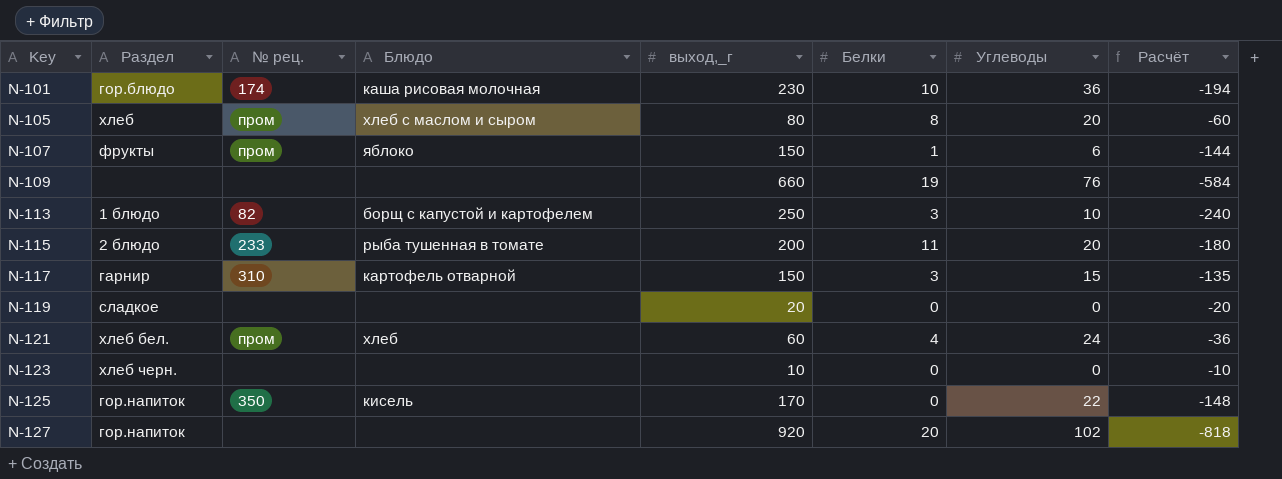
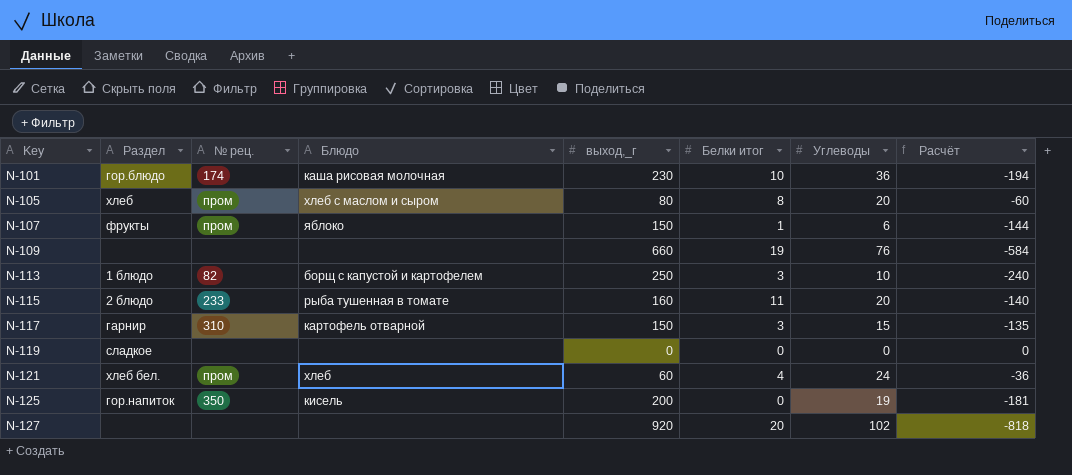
column name: Белки -> Белки итог
row N-123: хлеб черн. | none | none | 10 | 0 | 0 | -10 -> none
N-115 | выход,_г: 200 -> 160
N-115 | Расчёт: -180 -> -140
N-119 | выход,_г: 20 -> 0
N-119 | Расчёт: -20 -> 0
N-125 | выход,_г: 170 -> 200
N-125 | Углеводы: 22 -> 19
N-125 | Расчёт: -148 -> -181
N-127 | Раздел: гор.напиток -> none

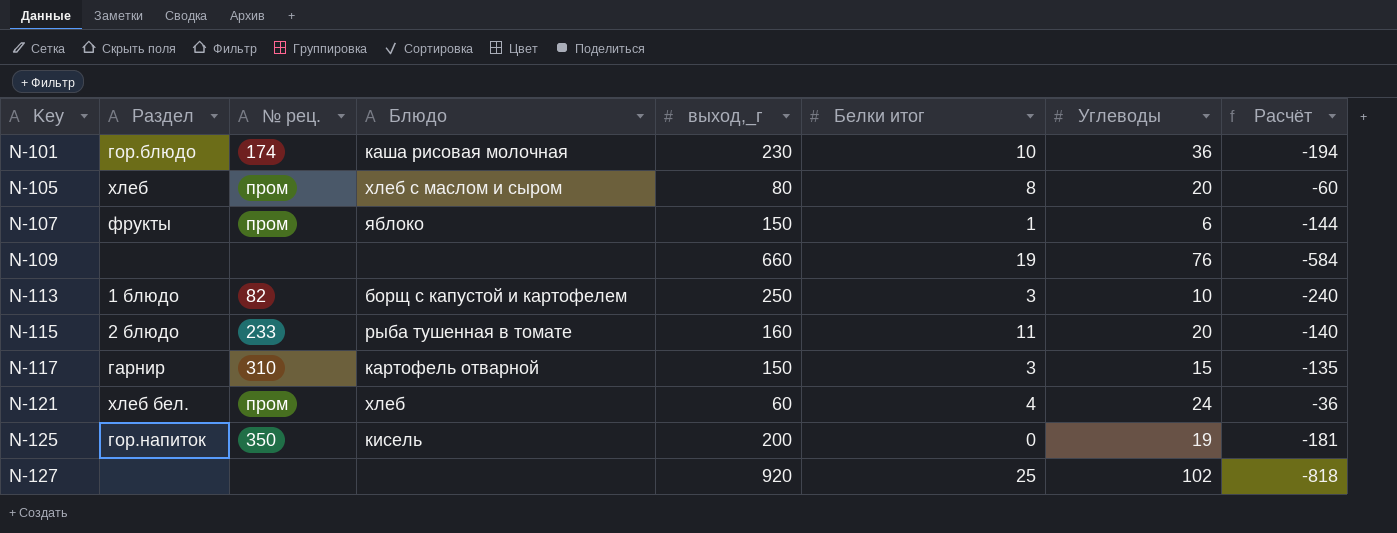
row N-119: сладкое | none | none | 0 | 0 | 0 | 0 -> none
N-127 | Белки итог: 20 -> 25

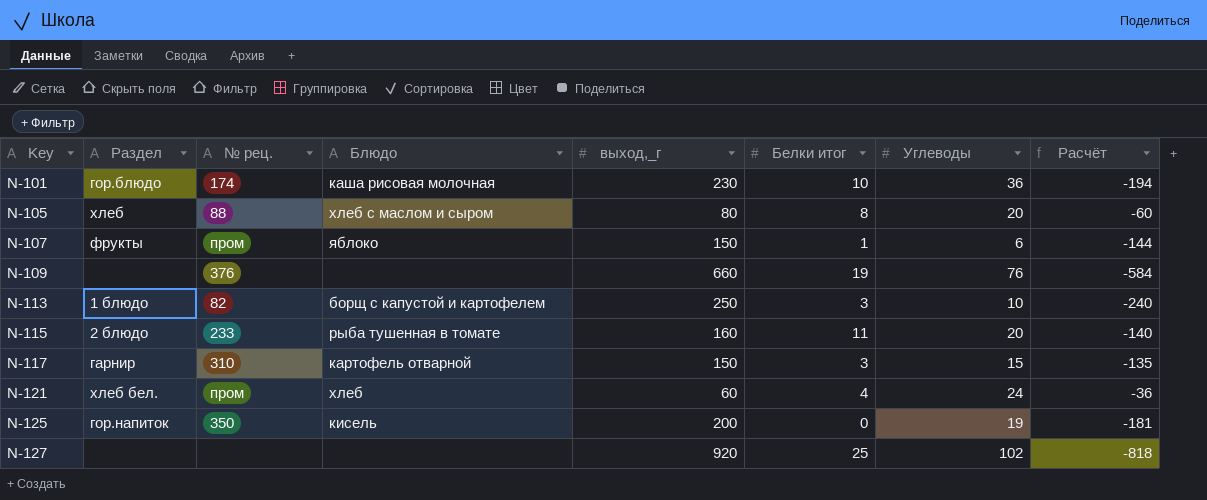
N-105 | № рец.: пром -> 88
N-109 | № рец.: none -> 376

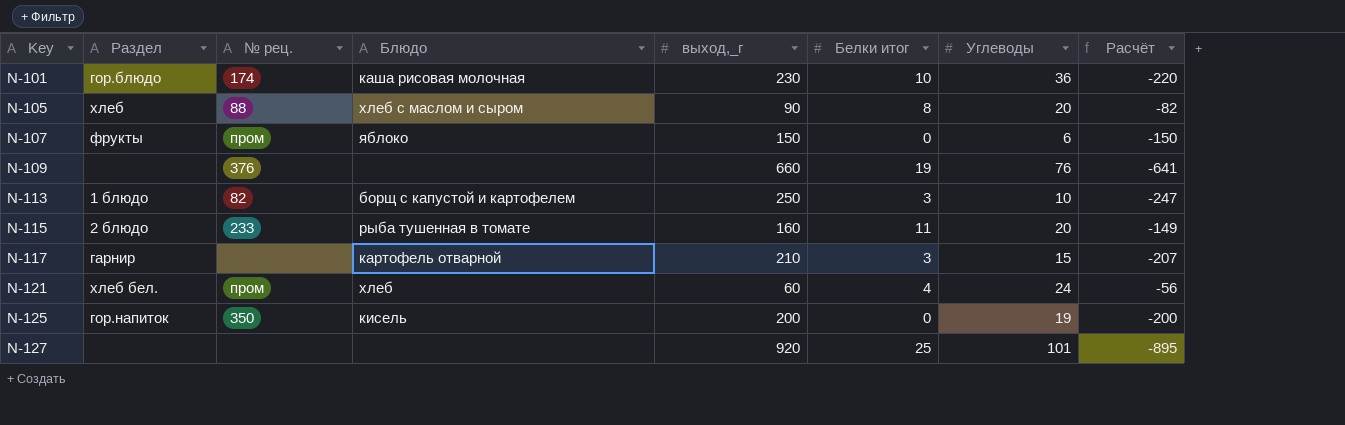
column Расчёт | formula: [Углеводы] - [выход,_г] -> [Белки итог] - [выход,_г]
N-105 | выход,_г: 80 -> 90
N-107 | Белки итог: 1 -> 0
N-117 | № рец.: 310 -> none
N-117 | выход,_г: 150 -> 210
N-127 | Углеводы: 102 -> 101

